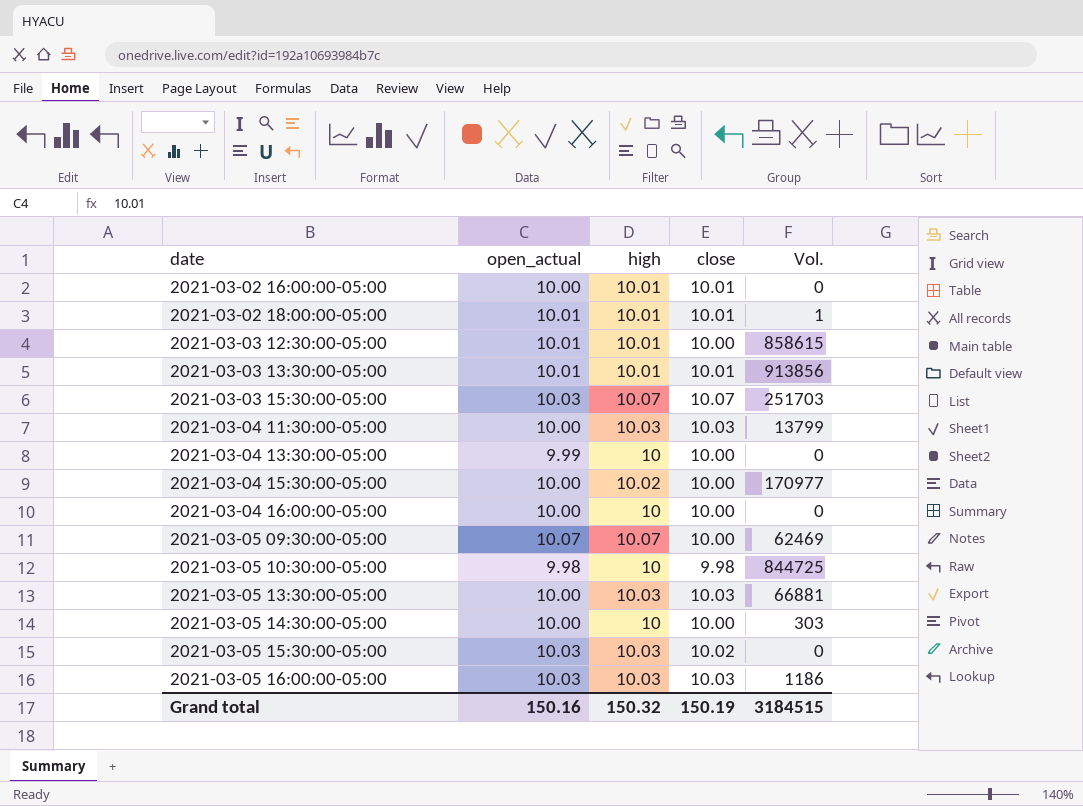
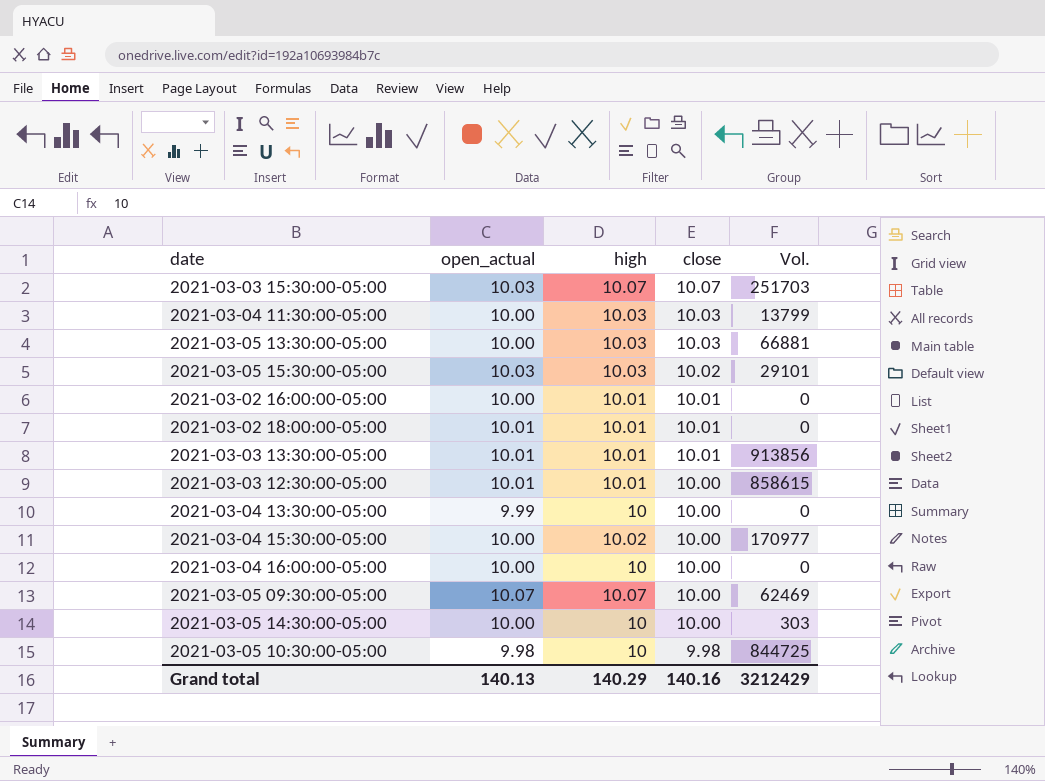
row order: date ascending -> close descending
row 2021-03-05 16:00:00-05:00: 10.03 | 10.03 | 10.03 | 1186 -> none
2021-03-05 15:30:00-05:00 | Vol.: 0 -> 29101
2021-03-02 18:00:00-05:00 | Vol.: 1 -> 0
Grand total | open_actual: 150.16 -> 140.13
Grand total | high: 150.32 -> 140.29
Grand total | close: 150.19 -> 140.16
Grand total | Vol.: 3184515 -> 3212429

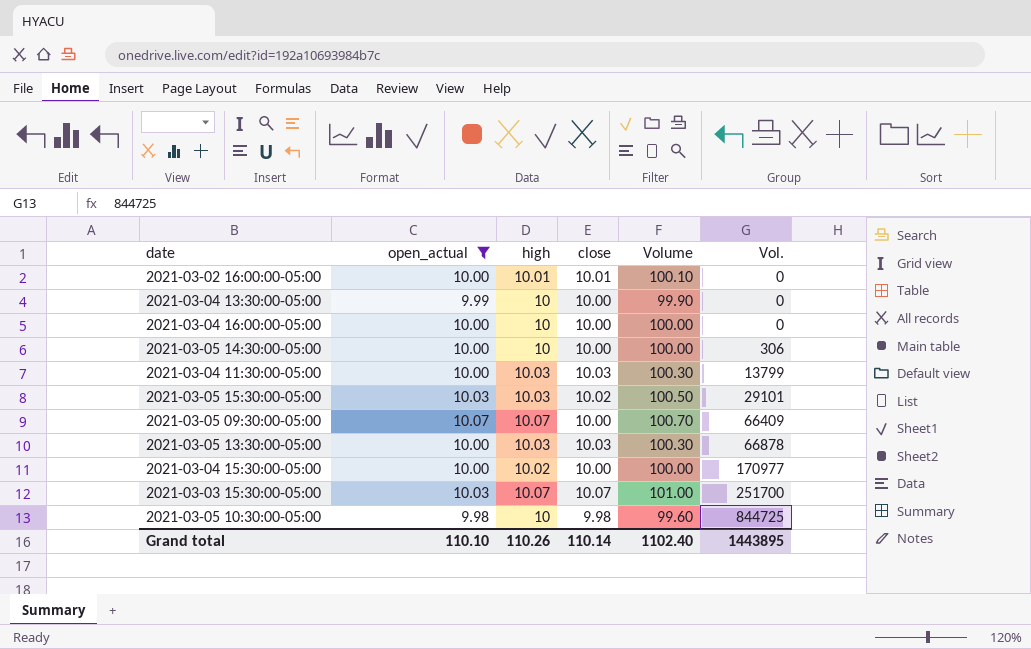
filter: none -> open_actual != 10.01
row order: close descending -> Vol. ascending
column Volume | formula: none -> [open_actual] * [close]
2021-03-05 14:30:00-05:00 | Vol.: 303 -> 306
2021-03-05 09:30:00-05:00 | Vol.: 62469 -> 66409
2021-03-05 13:30:00-05:00 | Vol.: 66881 -> 66878
2021-03-03 15:30:00-05:00 | Vol.: 251703 -> 251700
Grand total | open_actual: 140.13 -> 110.10
Grand total | high: 140.29 -> 110.26
Grand total | close: 140.16 -> 110.14
Grand total | Vol.: 3212429 -> 1443895

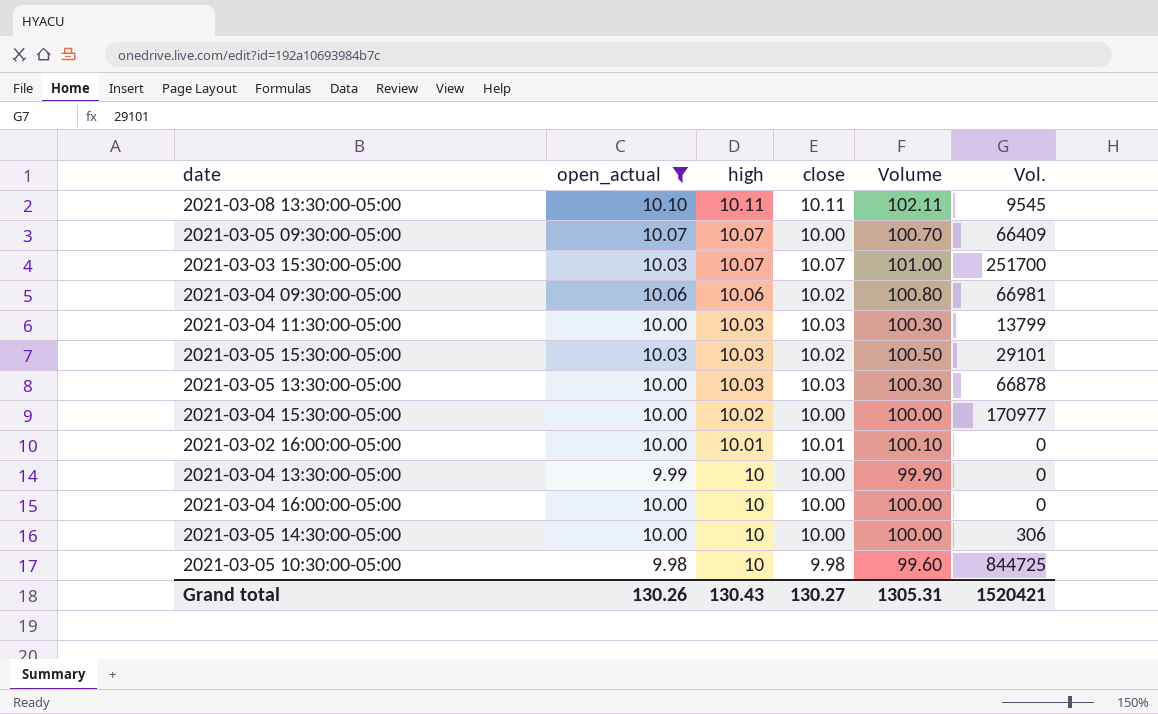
row order: Vol. ascending -> high descending
row 2021-03-08 13:30:00-05:00: none -> 10.10 | 10.11 | 10.11 | 102.11 | 9545
row 2021-03-04 09:30:00-05:00: none -> 10.06 | 10.06 | 10.02 | 100.80 | 66981
Grand total | open_actual: 110.10 -> 130.26
Grand total | high: 110.26 -> 130.43
Grand total | close: 110.14 -> 130.27
Grand total | Volume: 1102.40 -> 1305.31
Grand total | Vol.: 1443895 -> 1520421

